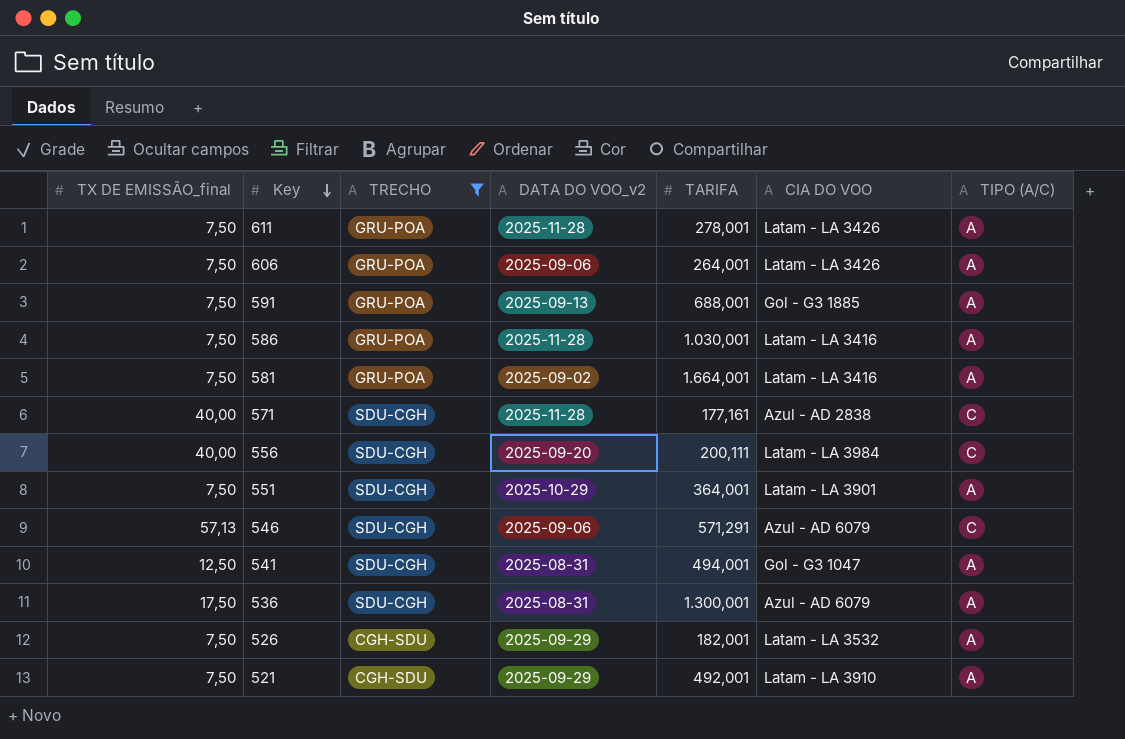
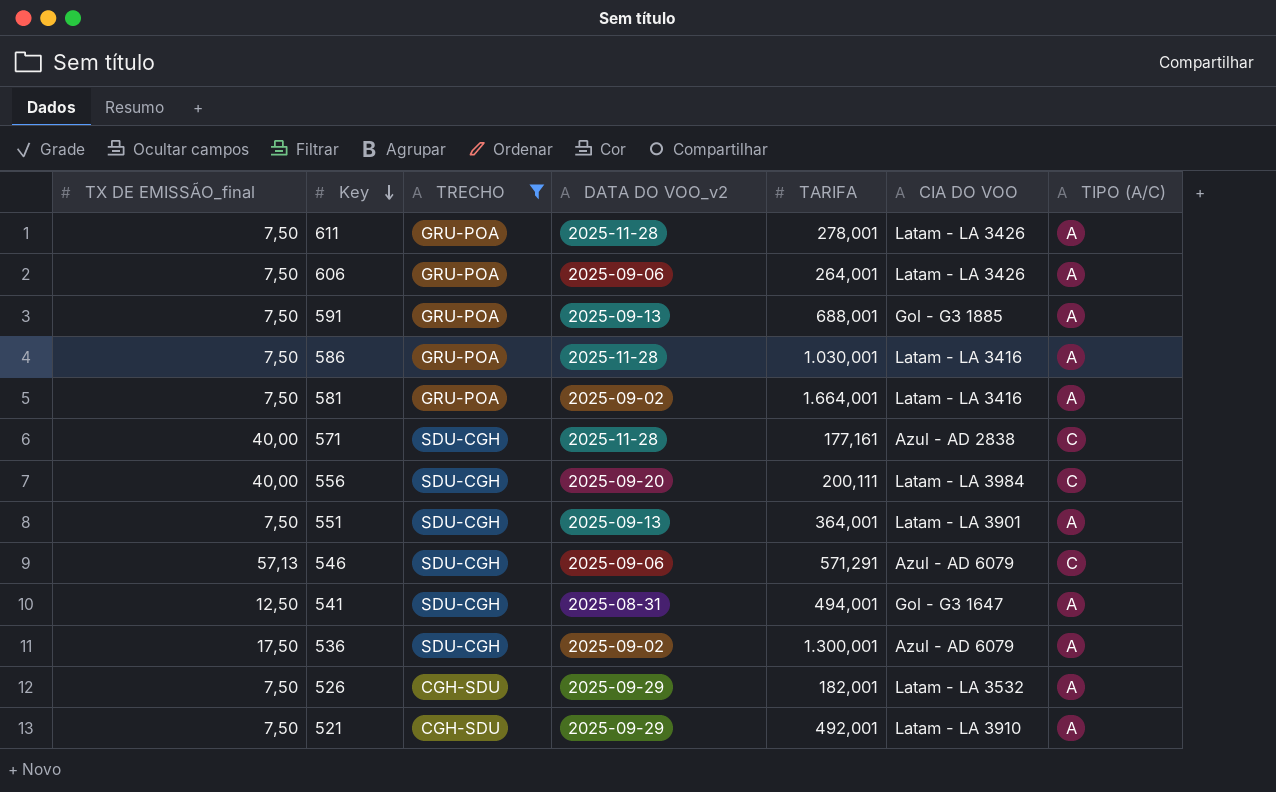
551 | DATA DO VOO_v2: 2025-10-29 -> 2025-09-13
541 | CIA DO VOO: Gol - G3 1047 -> Gol - G3 1647
536 | DATA DO VOO_v2: 2025-08-31 -> 2025-09-02

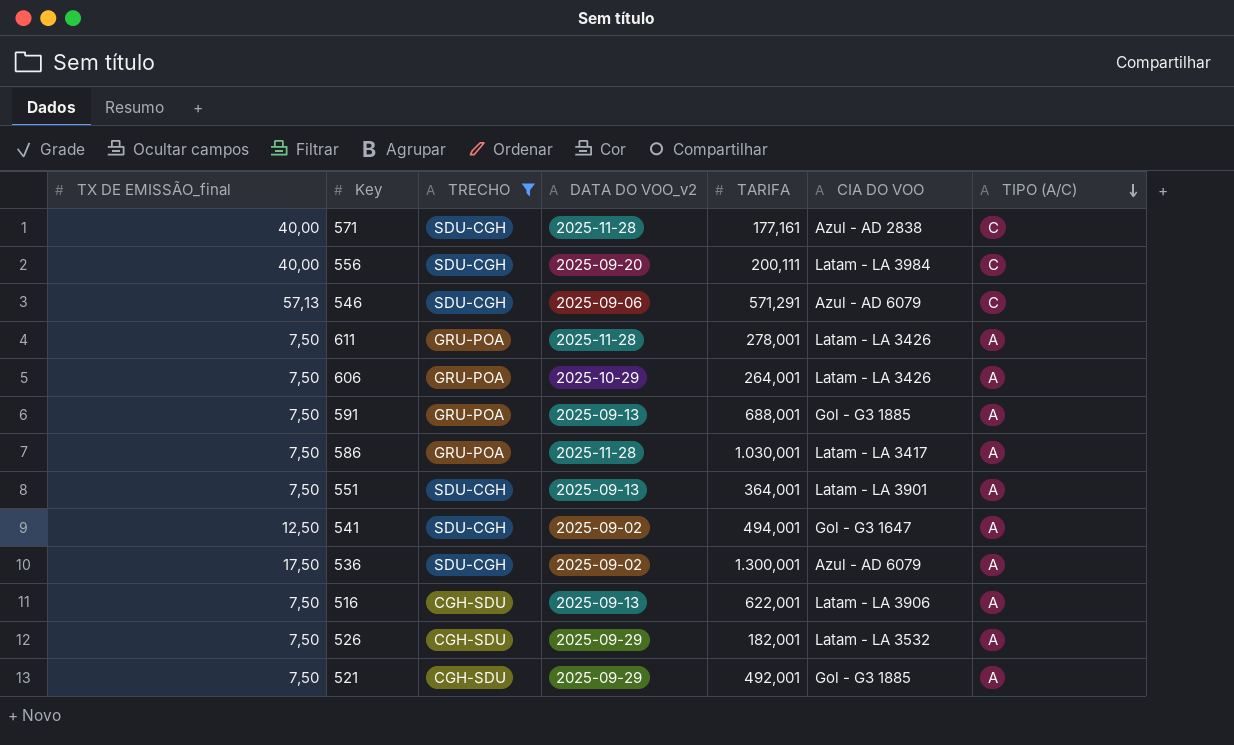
row order: Key descending -> TIPO (A/C) descending
row 581: 7,50 | GRU-POA | 2025-09-02 | 1.664,001 | Latam - LA 3416 | A -> none
606 | DATA DO VOO_v2: 2025-09-06 -> 2025-10-29
586 | CIA DO VOO: Latam - LA 3416 -> Latam - LA 3417
541 | DATA DO VOO_v2: 2025-08-31 -> 2025-09-02
row 516: none -> 7,50 | CGH-SDU | 2025-09-13 | 622,001 | Latam - LA 3906 | A
521 | CIA DO VOO: Latam - LA 3910 -> Gol - G3 1885

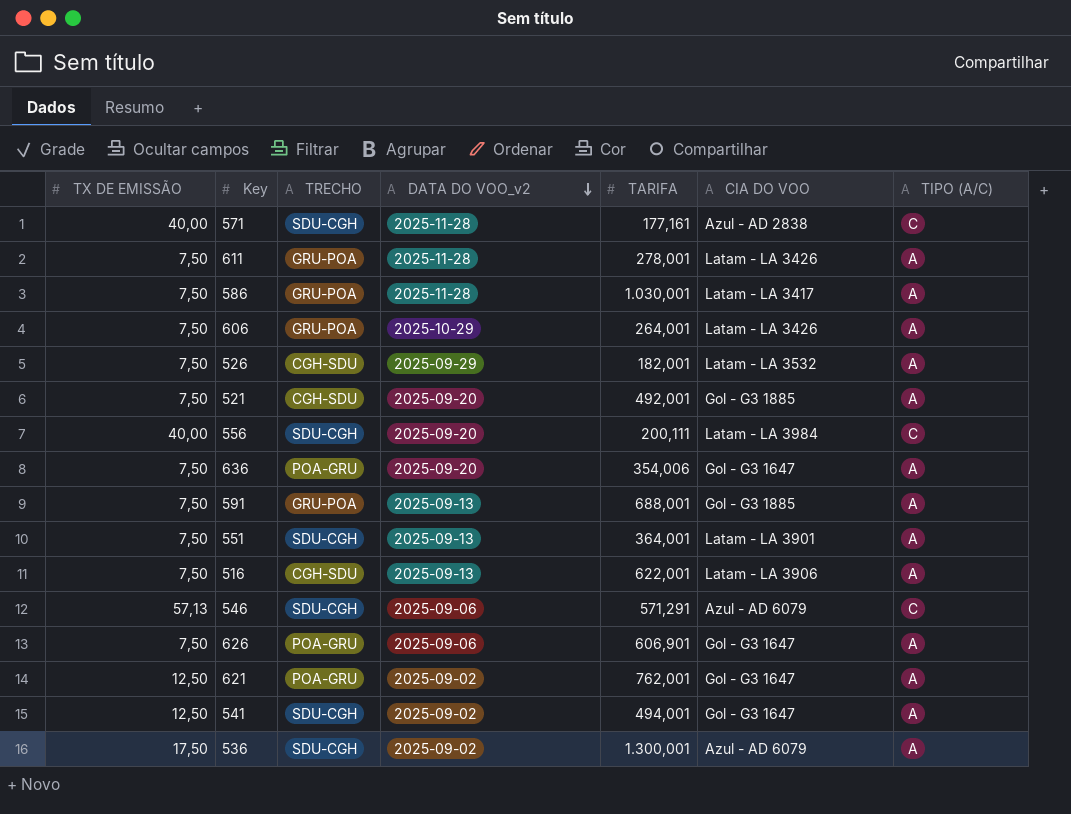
filter: TRECHO != POA-GRU -> none
row order: TIPO (A/C) descending -> DATA DO VOO_v2 descending
column name: TX DE EMISSÃO_final -> TX DE EMISSÃO
521 | DATA DO VOO_v2: 2025-09-29 -> 2025-09-20

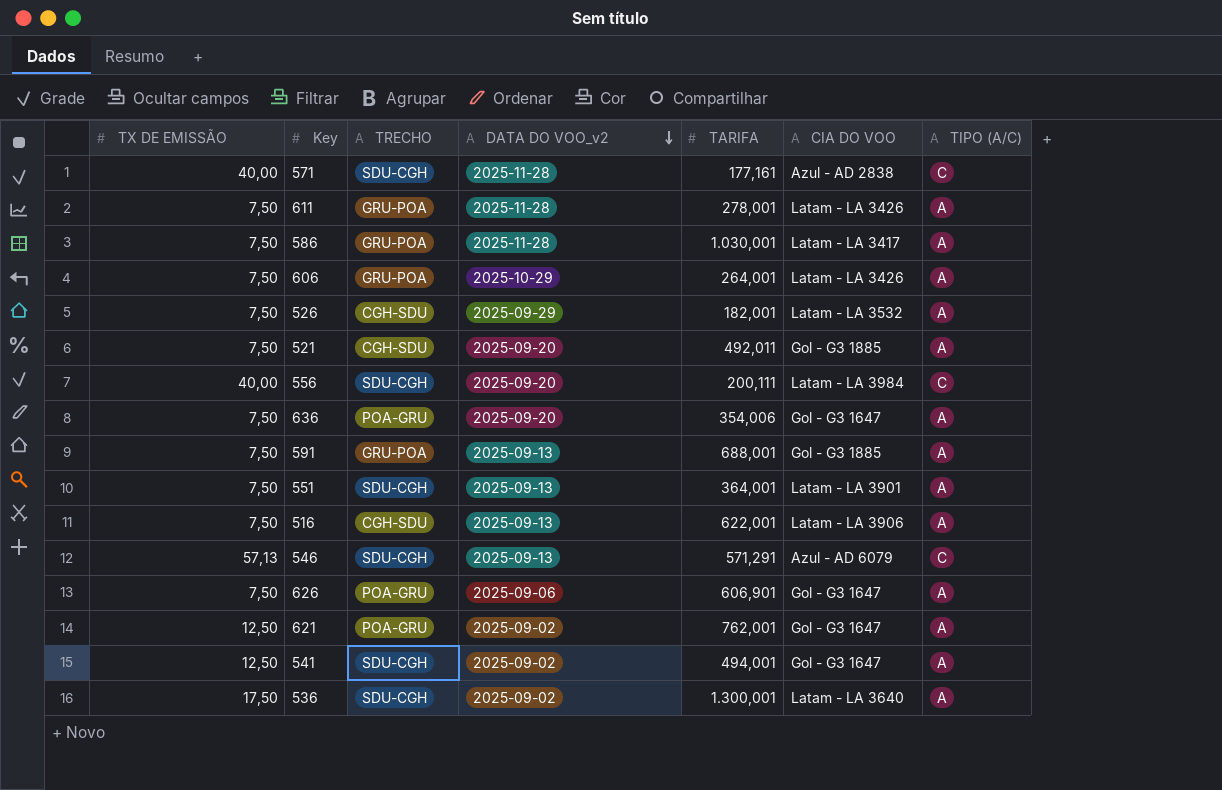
521 | TARIFA: 492,001 -> 492,011
546 | DATA DO VOO_v2: 2025-09-06 -> 2025-09-13
536 | CIA DO VOO: Azul - AD 6079 -> Latam - LA 3640

